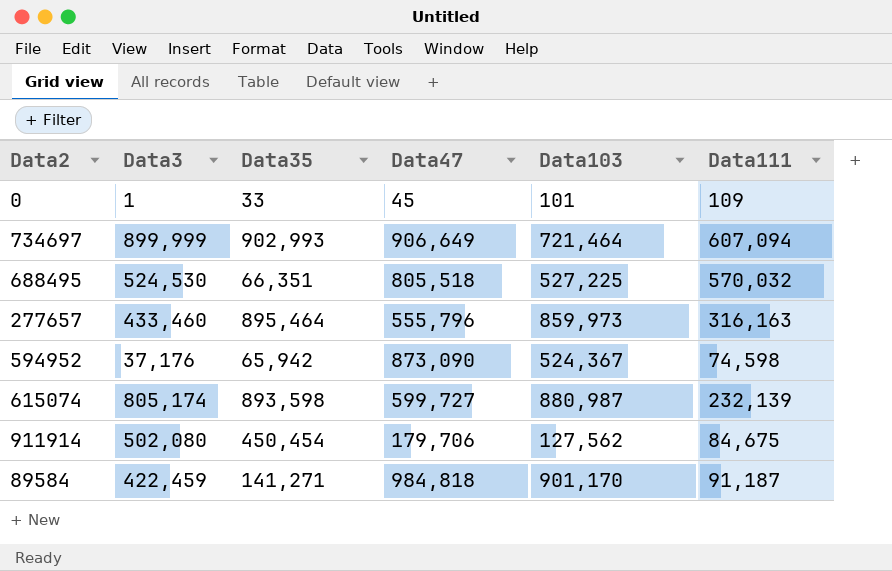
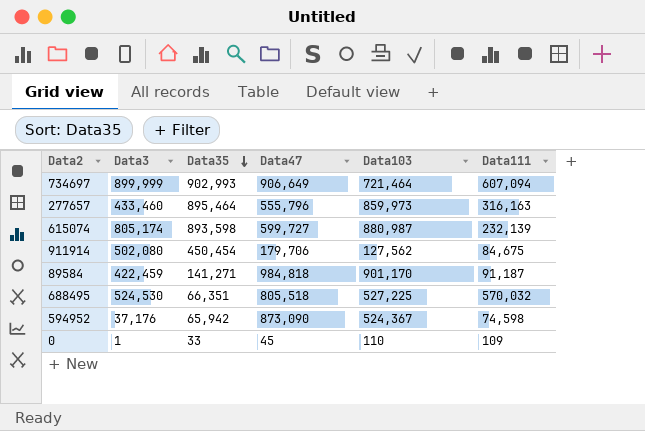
row order: none -> Data35 descending
0 | Data103: 101 -> 110

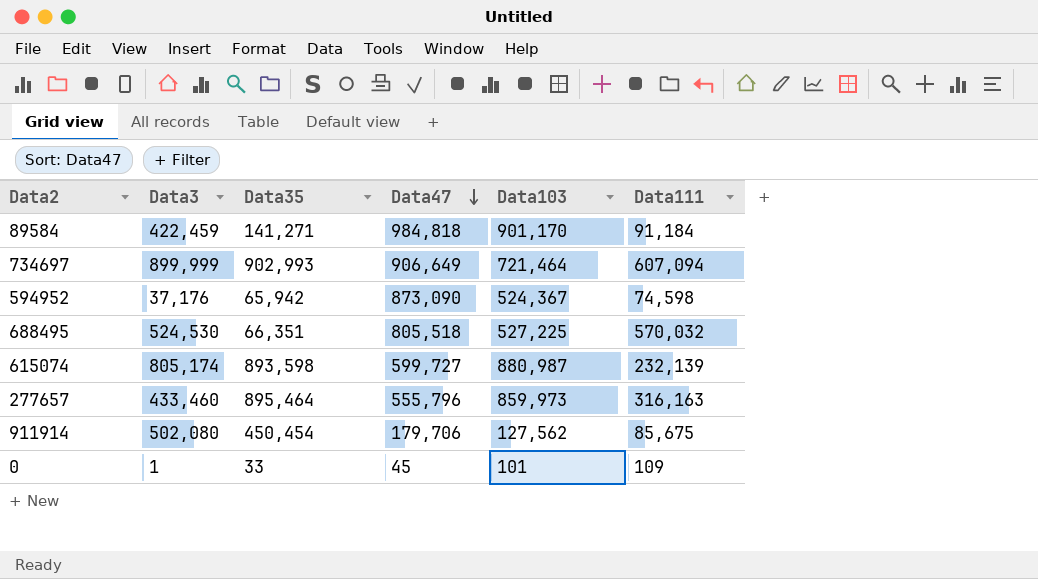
row order: Data35 descending -> Data47 descending
89584 | Data111: 91,187 -> 91,184
911914 | Data111: 84,675 -> 85,675
0 | Data103: 110 -> 101

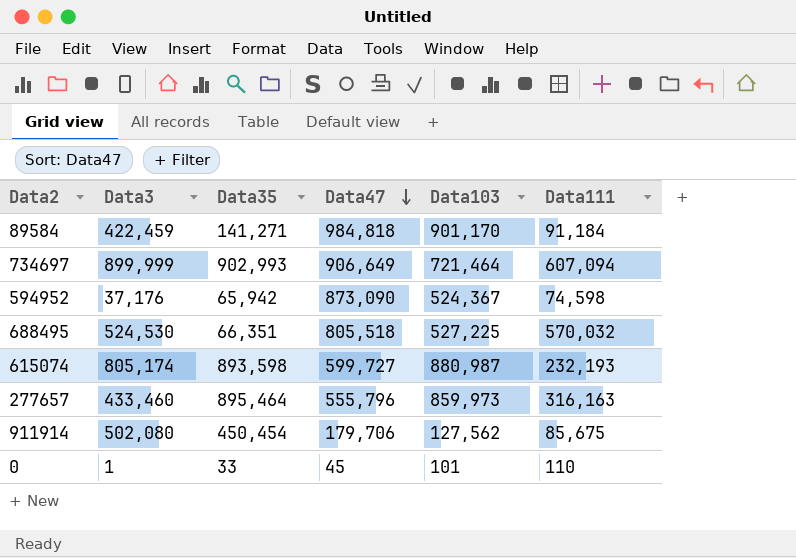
615074 | Data111: 232,139 -> 232,193
0 | Data111: 109 -> 110

